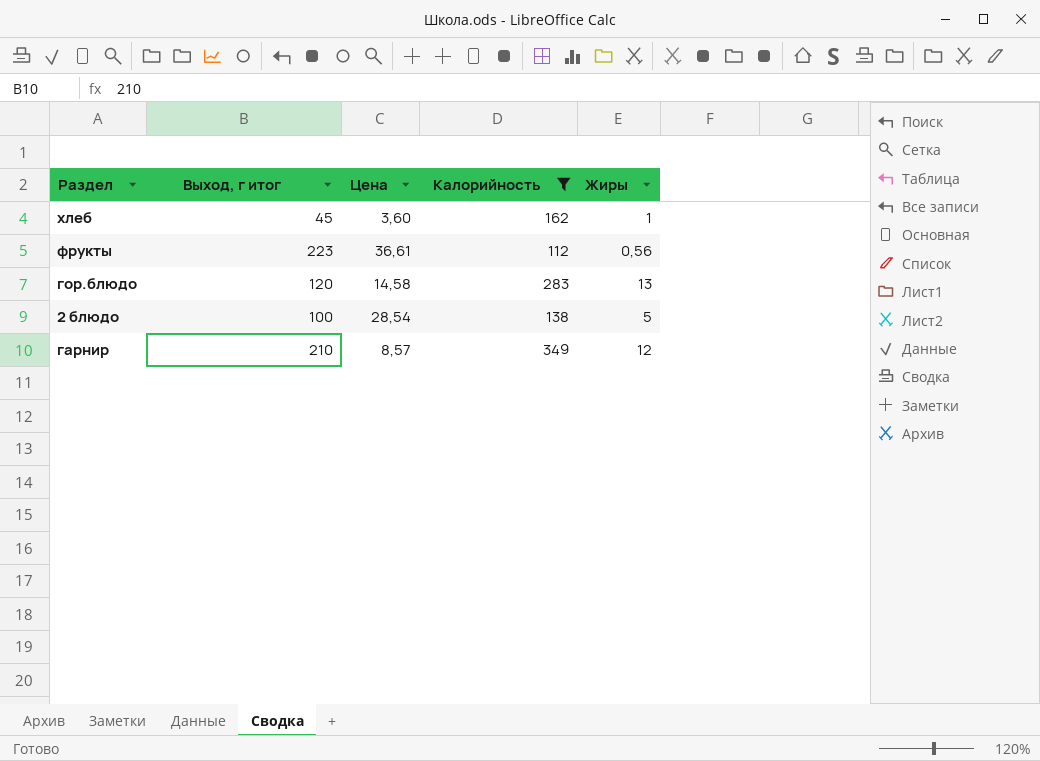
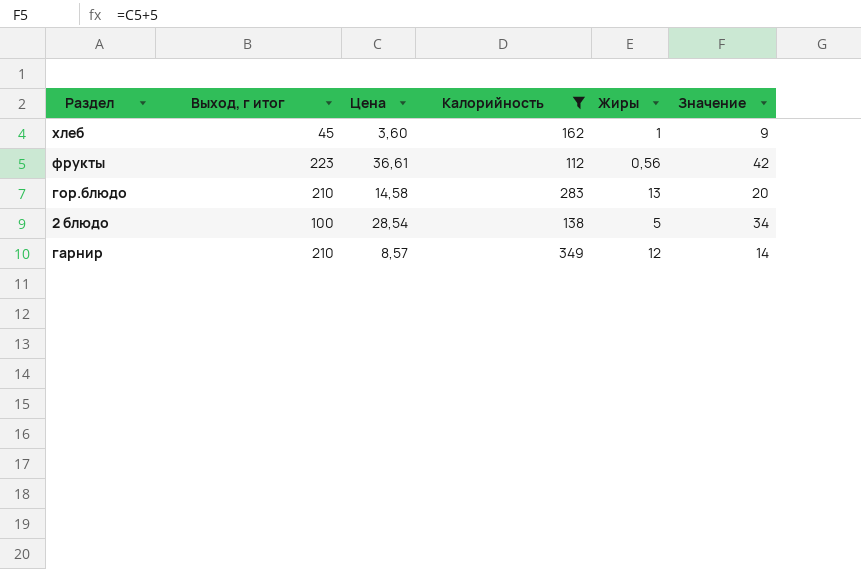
column Значение | formula: none -> [Цена] + 5
гор.блюдо | Выход, г итог: 120 -> 210

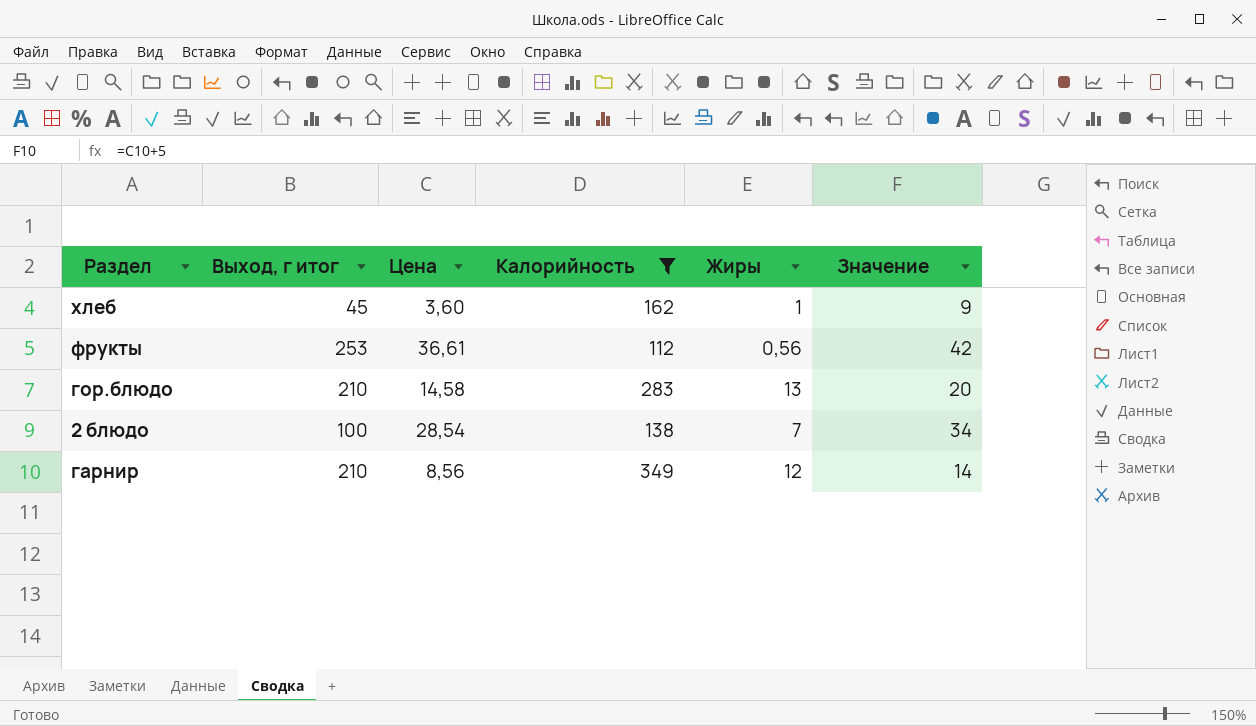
фрукты | Выход, г итог: 223 -> 253
2 блюдо | Жиры: 5 -> 7
гарнир | Цена: 8,57 -> 8,56

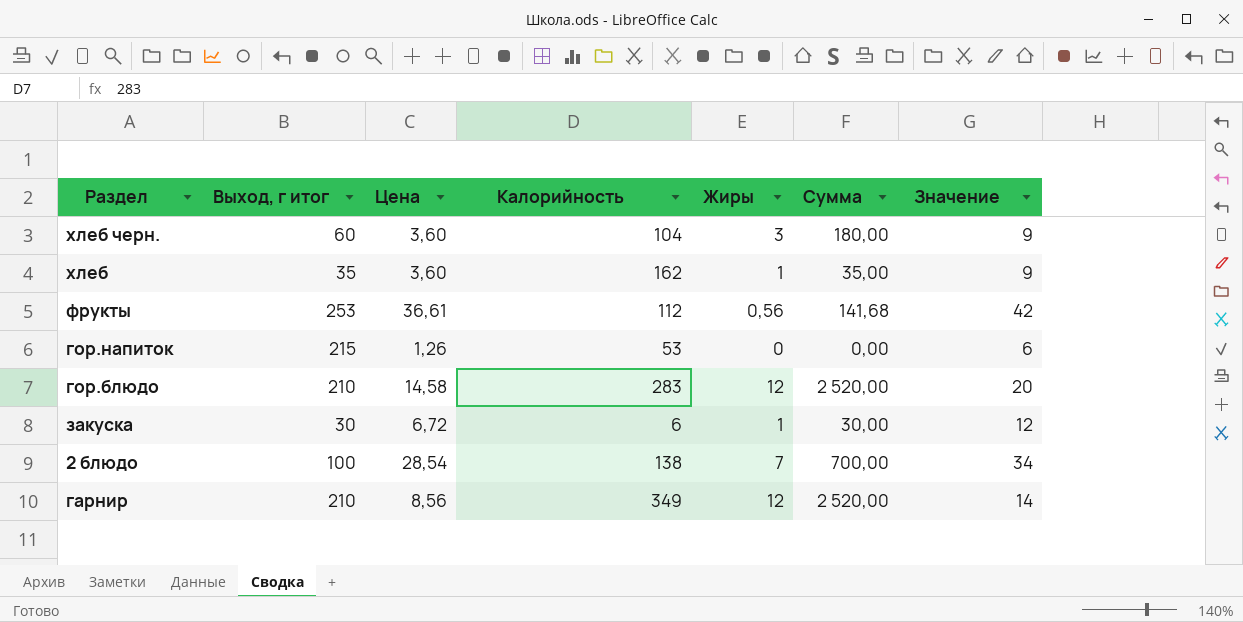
filter: Калорийность >= 112 -> none
column Сумма | formula: none -> [Выход, г итог] * [Жиры]
хлеб | Выход, г итог: 45 -> 35
гор.блюдо | Жиры: 13 -> 12

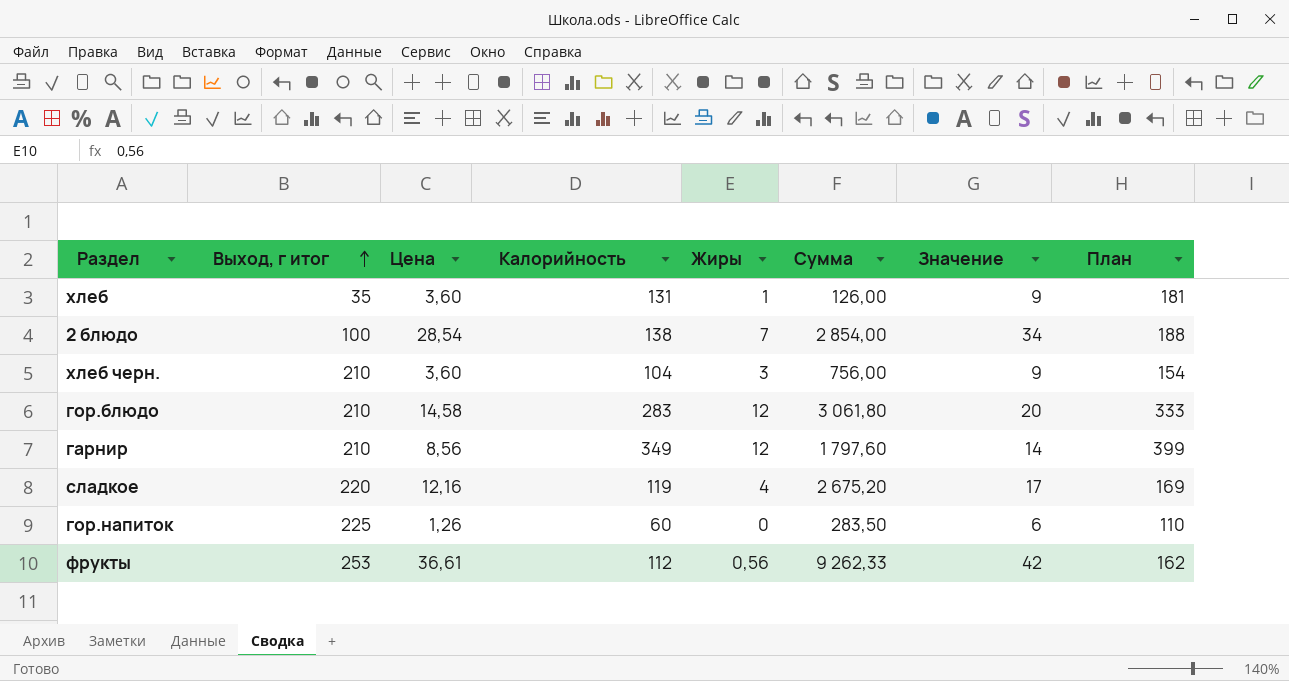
row order: none -> Выход, г итог ascending
column Сумма | formula: [Выход, г итог] * [Жиры] -> [Выход, г итог] * [Цена]
column План | formula: none -> [Калорийность] + 50
row закуска: 30 | 6,72 | 6 | 1 | 30,00 | 12 -> none
хлеб | Калорийность: 162 -> 131
хлеб черн. | Выход, г итог: 60 -> 210
row сладкое: none -> 220 | 12,16 | 119 | 4 | 2 675,20 | 17 | 169
гор.напиток | Выход, г итог: 215 -> 225
гор.напиток | Калорийность: 53 -> 60

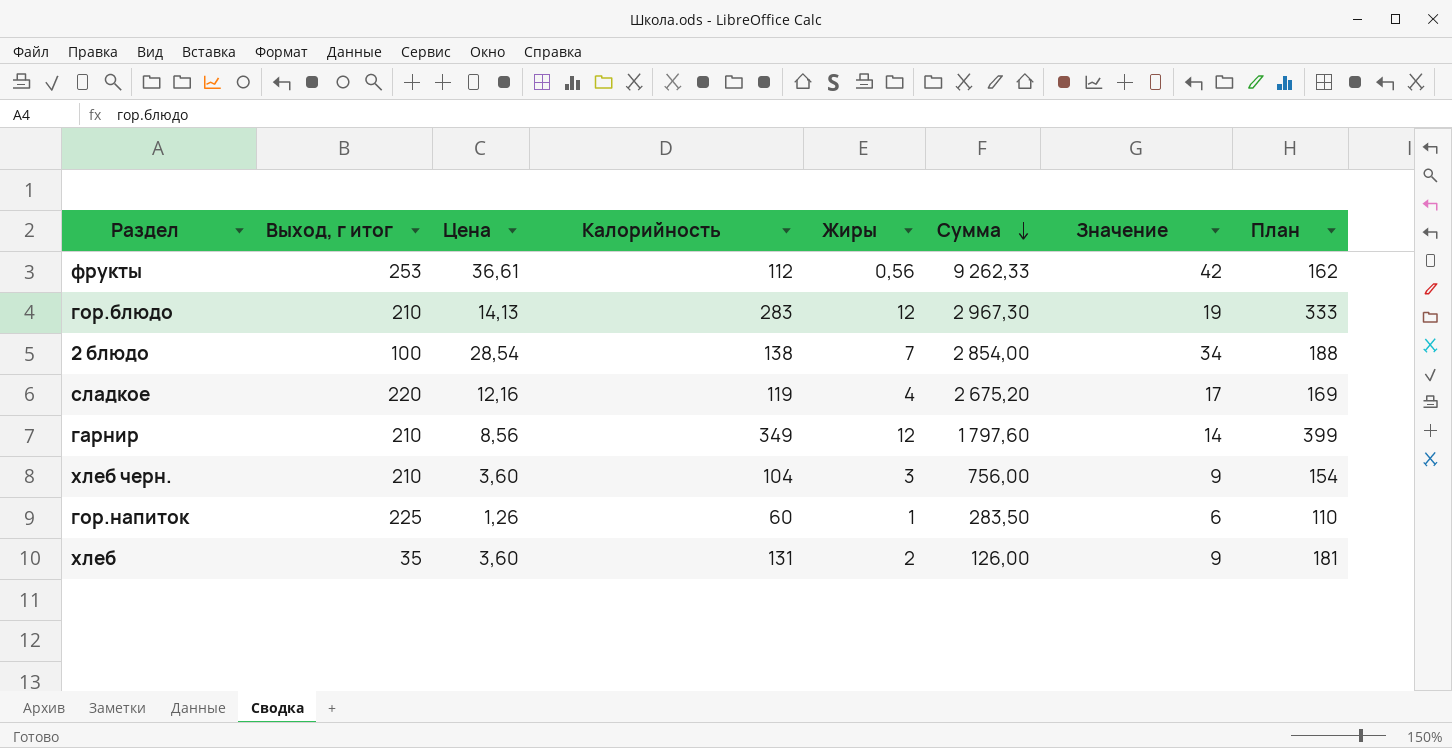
row order: Выход, г итог ascending -> Сумма descending
гор.блюдо | Цена: 14,58 -> 14,13
гор.блюдо | Сумма: 3 061,80 -> 2 967,30
гор.блюдо | Значение: 20 -> 19
гор.напиток | Жиры: 0 -> 1
хлеб | Жиры: 1 -> 2

